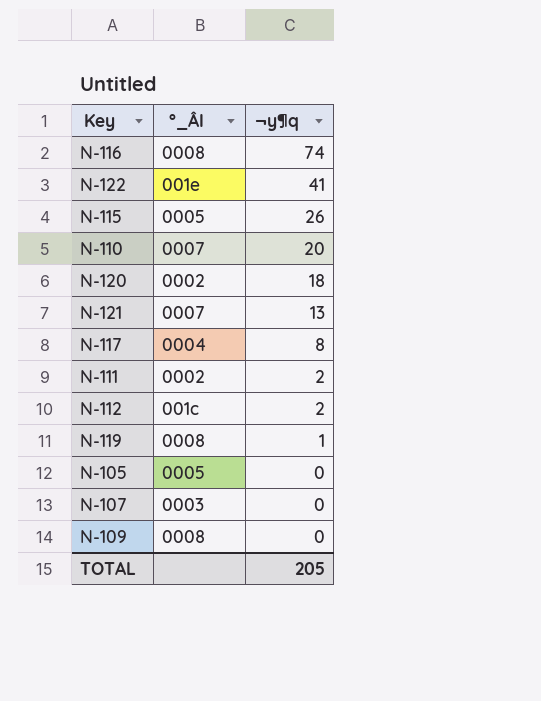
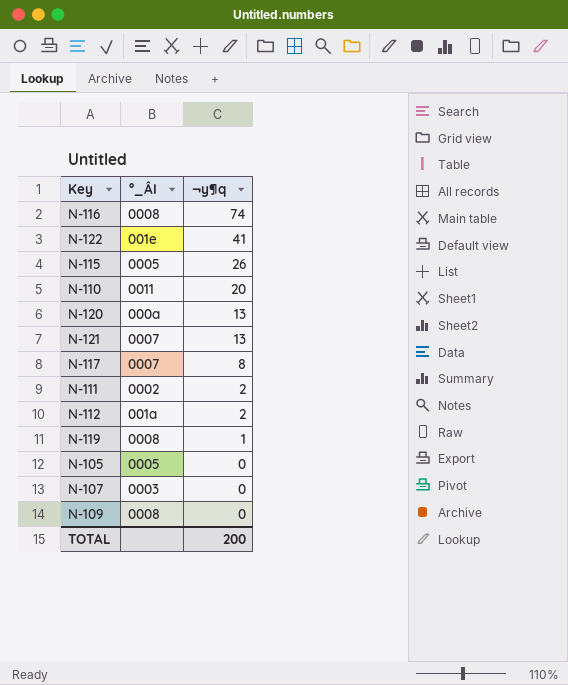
N-110 | °_ÂI: 0007 -> 0011
N-120 | °_ÂI: 0002 -> 000a
N-120 | ¬y¶q: 18 -> 13
N-117 | °_ÂI: 0004 -> 0007
N-112 | °_ÂI: 001c -> 001a
TOTAL | ¬y¶q: 205 -> 200

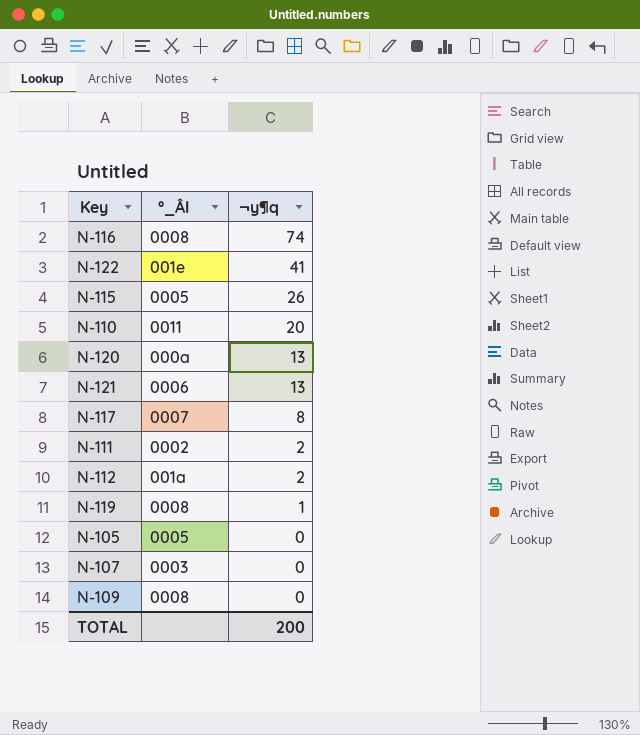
N-121 | °_ÂI: 0007 -> 0006

